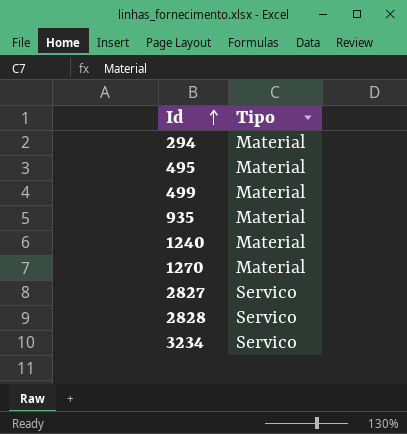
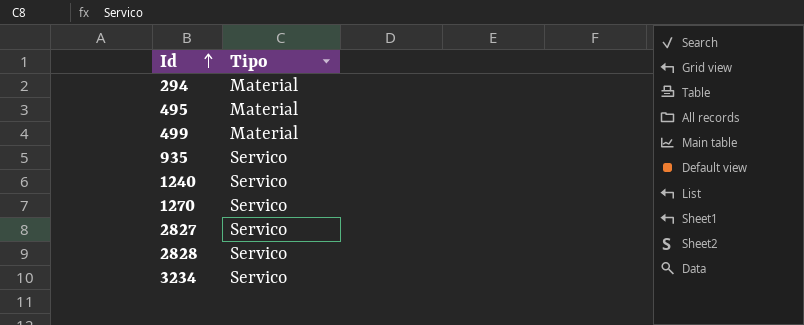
935 | Tipo: Material -> Servico
1240 | Tipo: Material -> Servico
1270 | Tipo: Material -> Servico

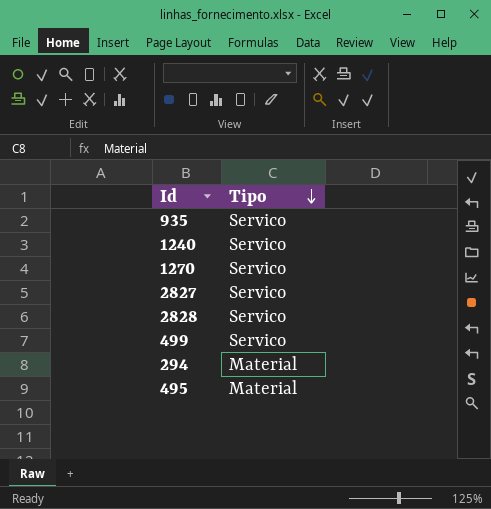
row order: Id ascending -> Tipo descending
row 3234: Servico -> none
499 | Tipo: Material -> Servico

